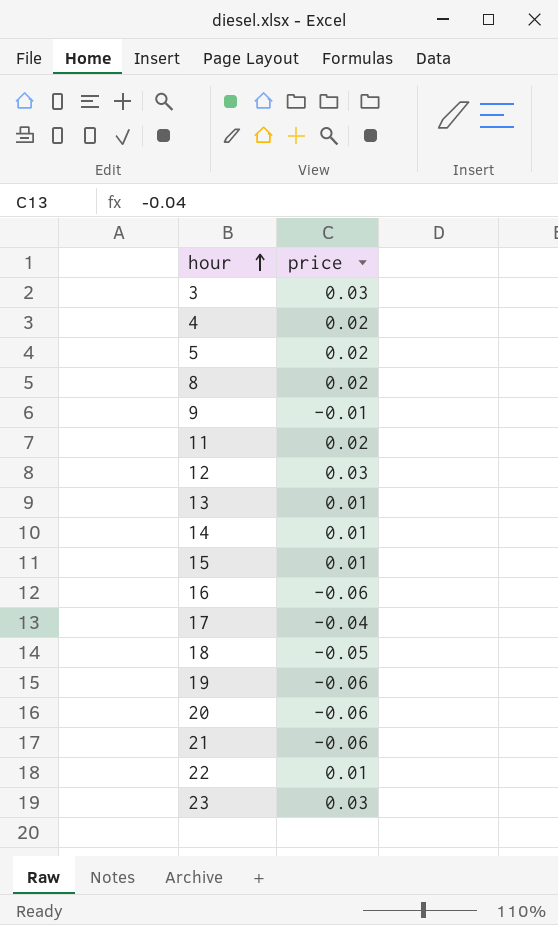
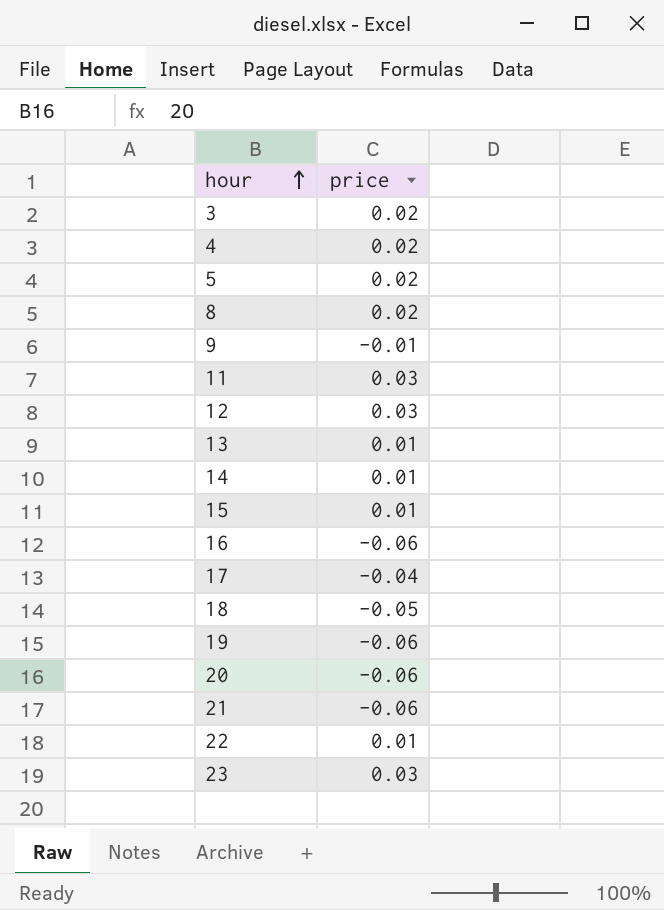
3 | price: 0.03 -> 0.02
11 | price: 0.02 -> 0.03

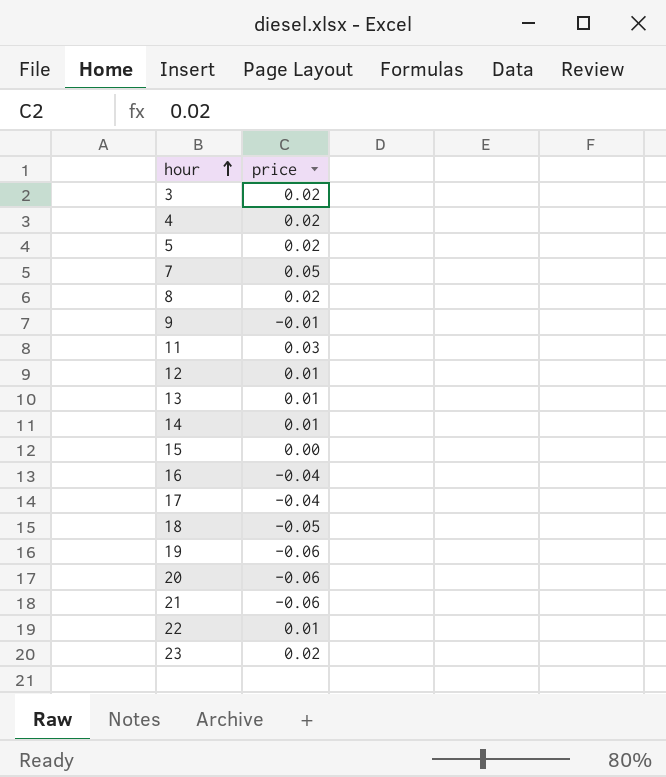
row 7: none -> 0.05
12 | price: 0.03 -> 0.01
15 | price: 0.01 -> 0.00
16 | price: -0.06 -> -0.04
23 | price: 0.03 -> 0.02

